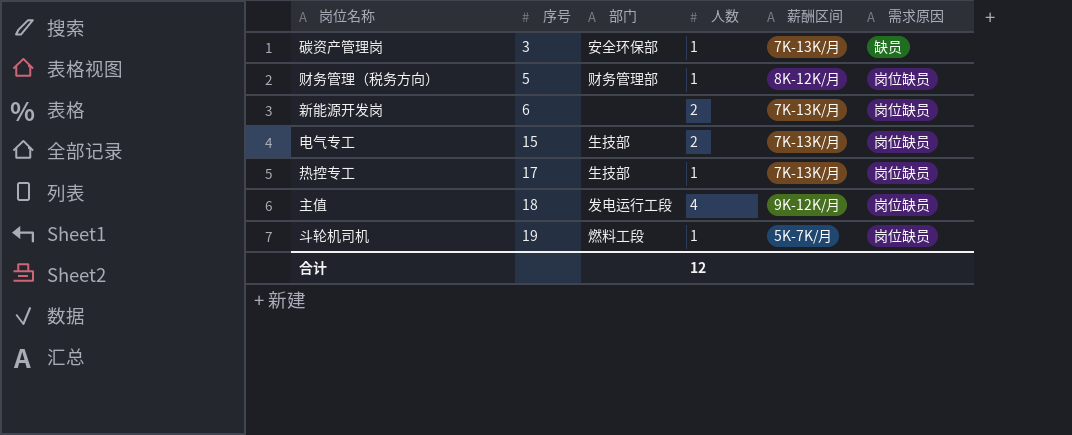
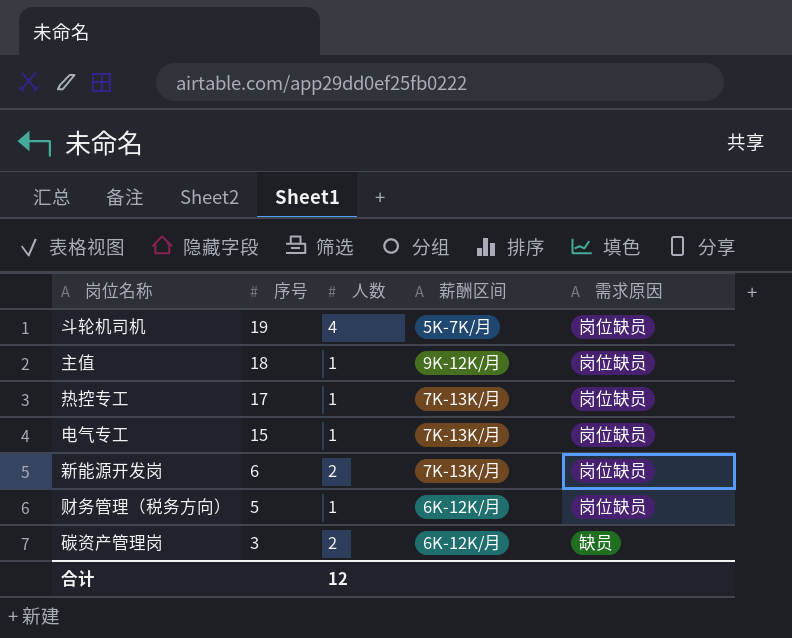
row order: 序号 ascending -> 序号 descending
column 部门 | position: 3 -> none
斗轮机司机 | 人数: 1 -> 4
主值 | 人数: 4 -> 1
电气专工 | 人数: 2 -> 1
财务管理（税务方向） | 薪酬区间: 8K-12K/月 -> 6K-12K/月
碳资产管理岗 | 人数: 1 -> 2
碳资产管理岗 | 薪酬区间: 7K-13K/月 -> 6K-12K/月

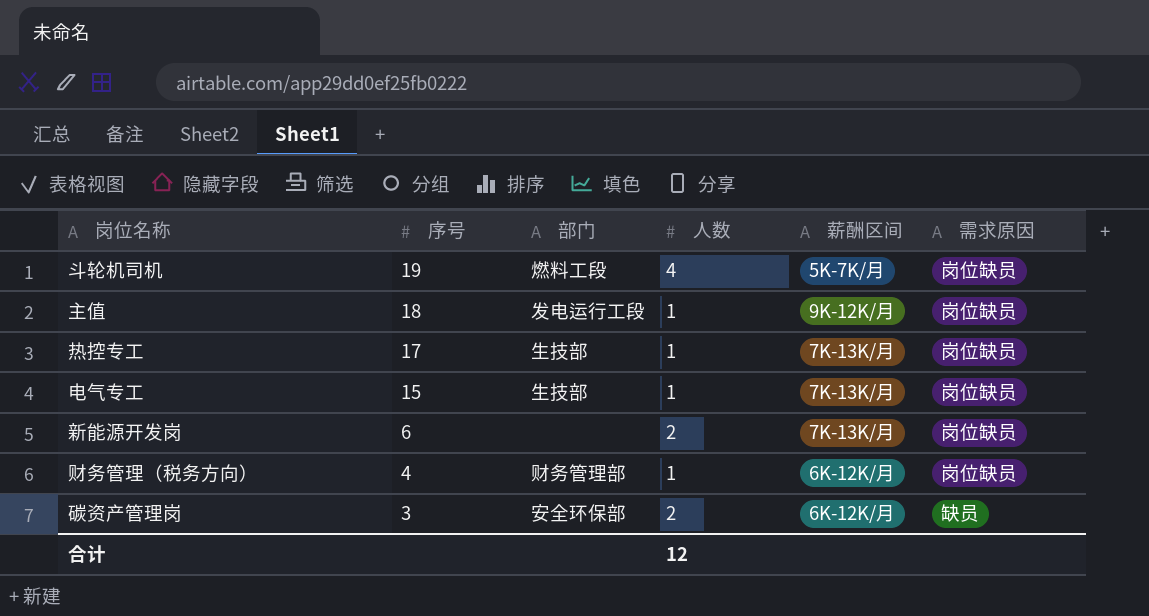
column 部门 | position: none -> 3
财务管理（税务方向） | 序号: 5 -> 4

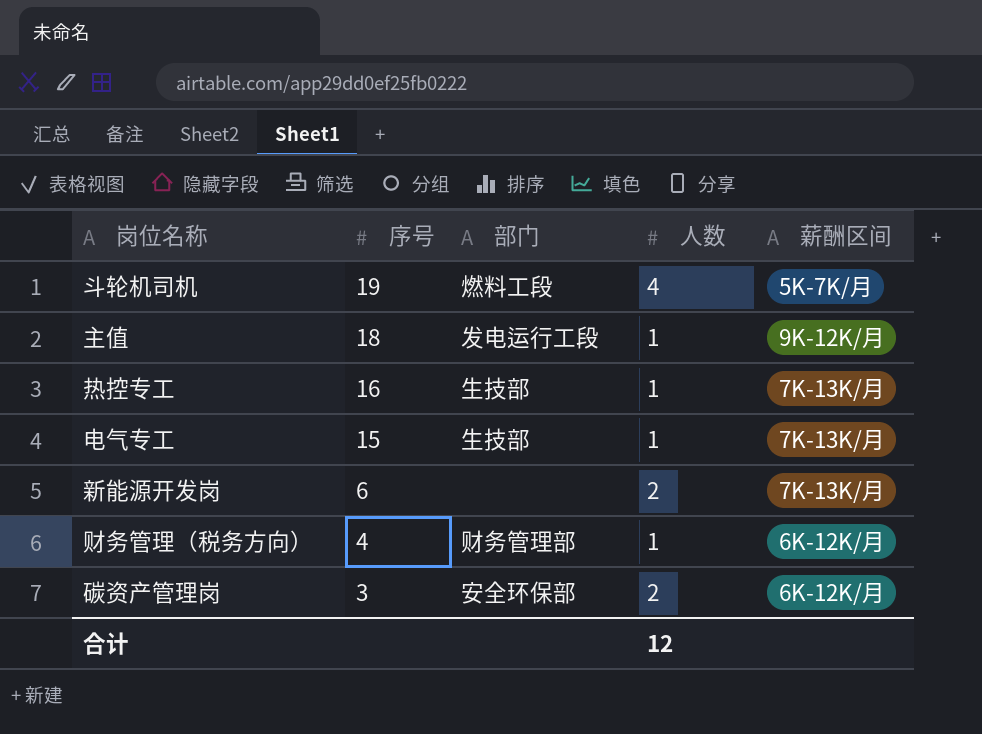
column 需求原因 | position: 6 -> none
热控专工 | 序号: 17 -> 16

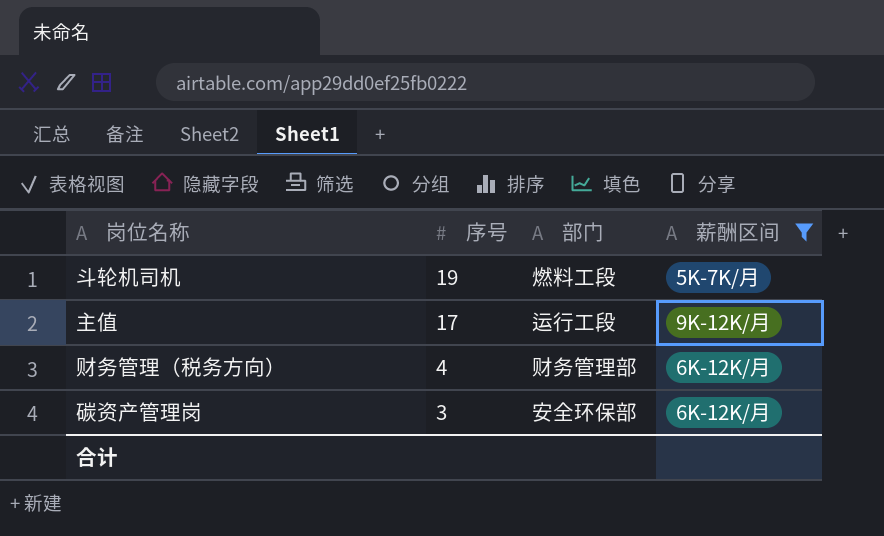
filter: none -> 薪酬区间 != 7K-13K/月
column 人数 | position: 4 -> none
主值 | 序号: 18 -> 17
主值 | 部门: 发电运行工段 -> 运行工段

